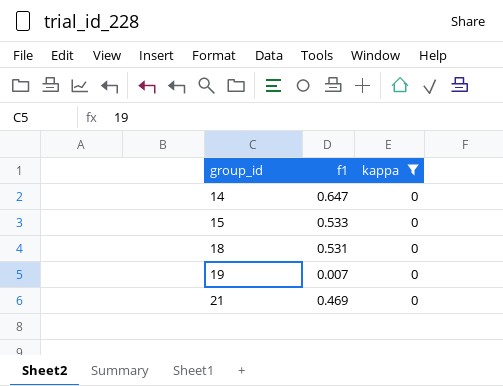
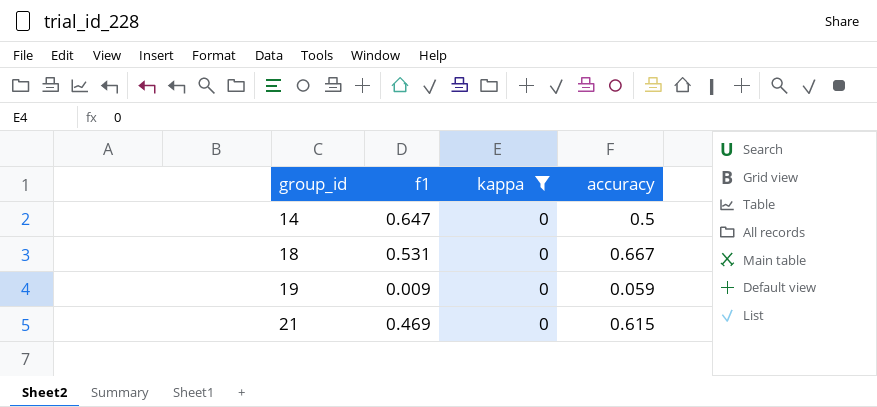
column accuracy | position: none -> 4
row 15: 0.533 | 0 -> none
19 | f1: 0.007 -> 0.009

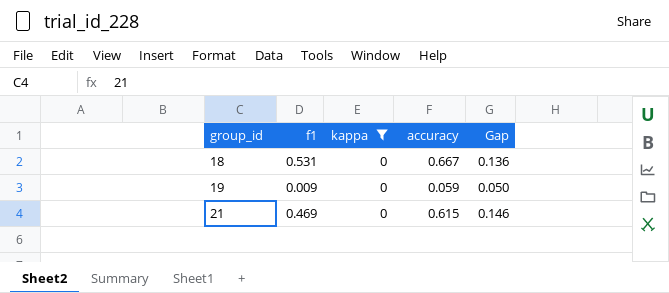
column Gap | formula: none -> [accuracy] - [f1]
row 14: 0.647 | 0 | 0.5 -> none

